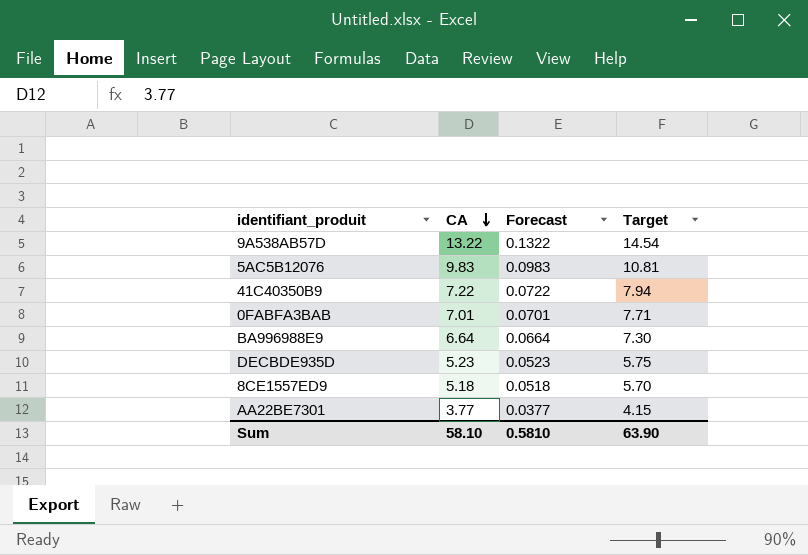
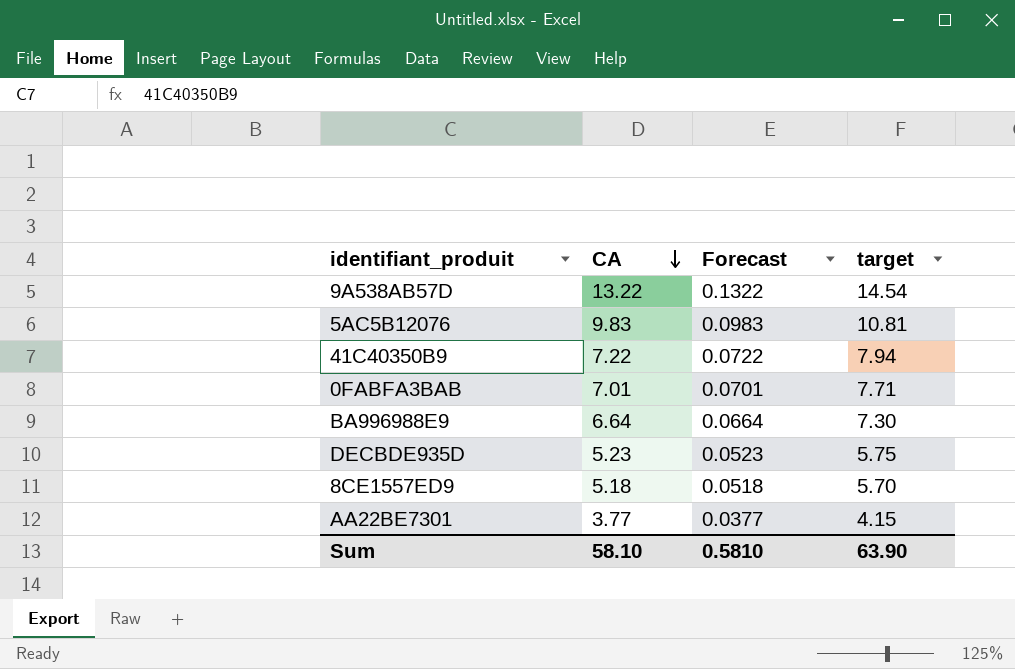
column name: Target -> target

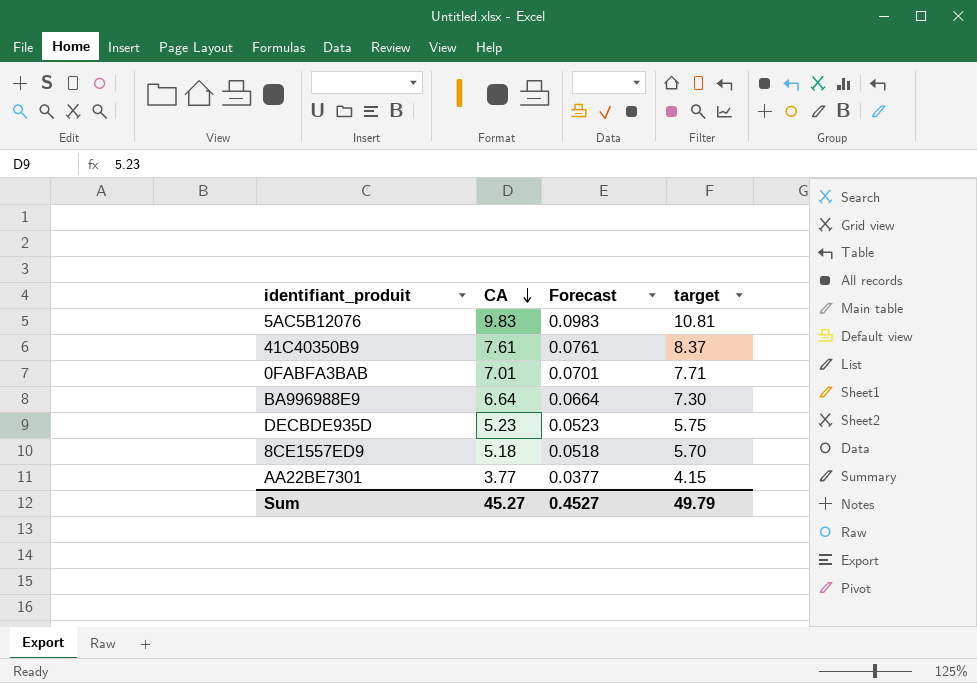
row 9A538AB57D: 13.22 | 0.1322 | 14.54 -> none
41C40350B9 | CA: 7.22 -> 7.61
41C40350B9 | Forecast: 0.0722 -> 0.0761
41C40350B9 | target: 7.94 -> 8.37
Sum | CA: 58.10 -> 45.27
Sum | Forecast: 0.5810 -> 0.4527
Sum | target: 63.90 -> 49.79

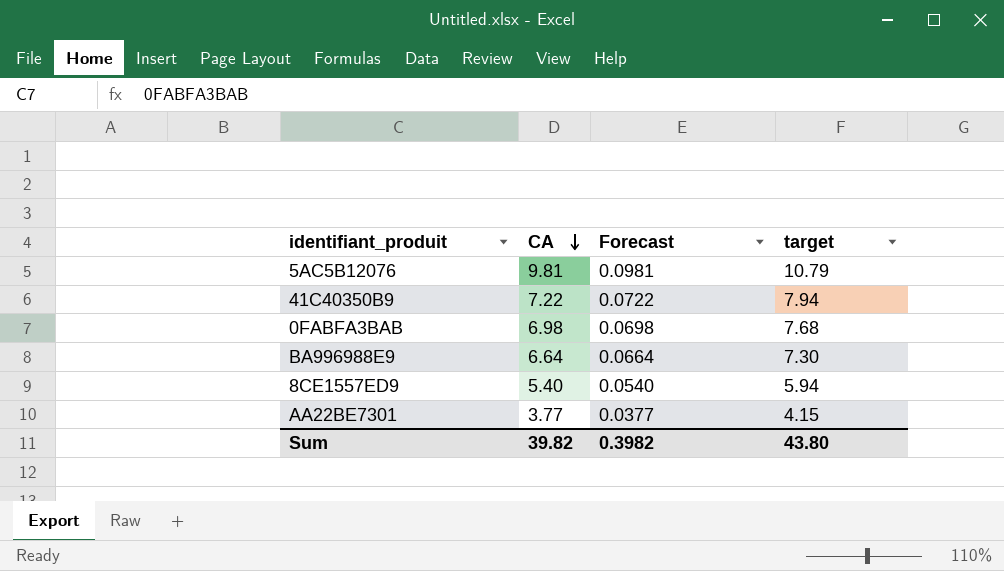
row DECBDE935D: 5.23 | 0.0523 | 5.75 -> none
5AC5B12076 | CA: 9.83 -> 9.81
5AC5B12076 | Forecast: 0.0983 -> 0.0981
5AC5B12076 | target: 10.81 -> 10.79
41C40350B9 | CA: 7.61 -> 7.22
41C40350B9 | Forecast: 0.0761 -> 0.0722
41C40350B9 | target: 8.37 -> 7.94
0FABFA3BAB | CA: 7.01 -> 6.98
0FABFA3BAB | Forecast: 0.0701 -> 0.0698
0FABFA3BAB | target: 7.71 -> 7.68
8CE1557ED9 | CA: 5.18 -> 5.40
8CE1557ED9 | Forecast: 0.0518 -> 0.0540
8CE1557ED9 | target: 5.70 -> 5.94
Sum | CA: 45.27 -> 39.82
Sum | Forecast: 0.4527 -> 0.3982
Sum | target: 49.79 -> 43.80

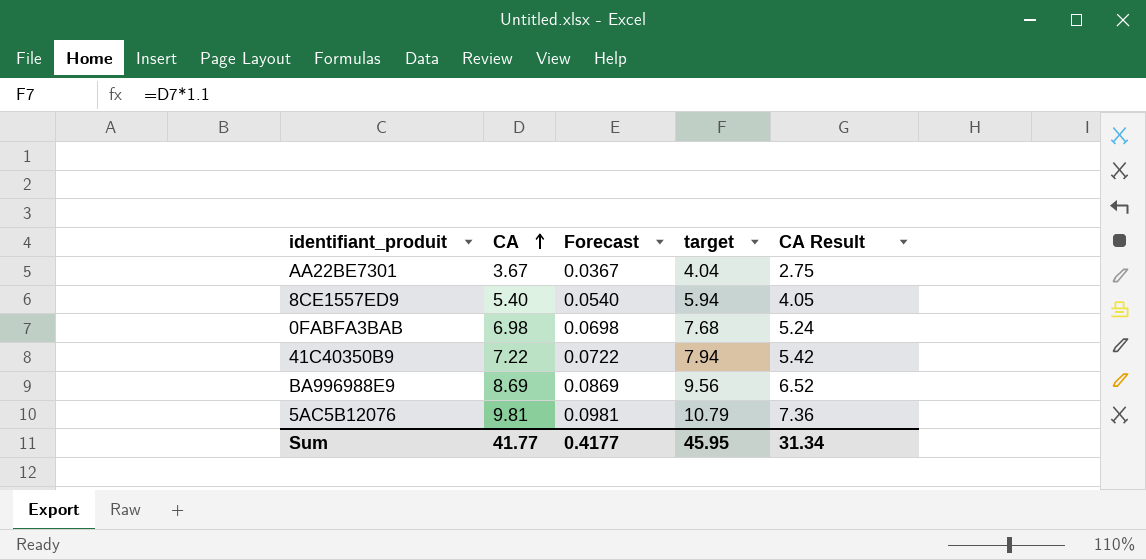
row order: CA descending -> CA ascending
column CA Result | formula: none -> [CA] * 0.75
AA22BE7301 | CA: 3.77 -> 3.67
AA22BE7301 | Forecast: 0.0377 -> 0.0367
AA22BE7301 | target: 4.15 -> 4.04
BA996988E9 | CA: 6.64 -> 8.69
BA996988E9 | Forecast: 0.0664 -> 0.0869
BA996988E9 | target: 7.30 -> 9.56
Sum | CA: 39.82 -> 41.77
Sum | Forecast: 0.3982 -> 0.4177
Sum | target: 43.80 -> 45.95

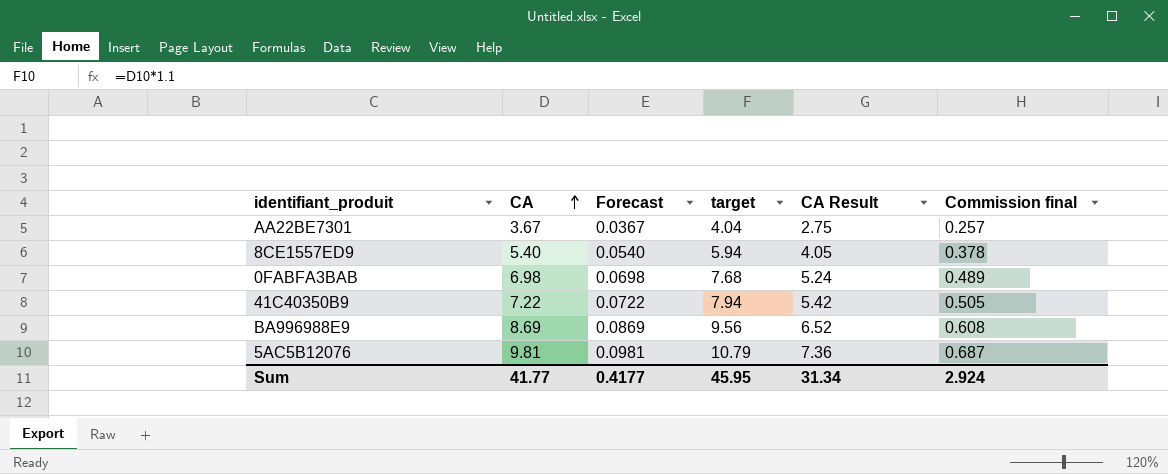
column Commission final | formula: none -> [CA] * 0.07

